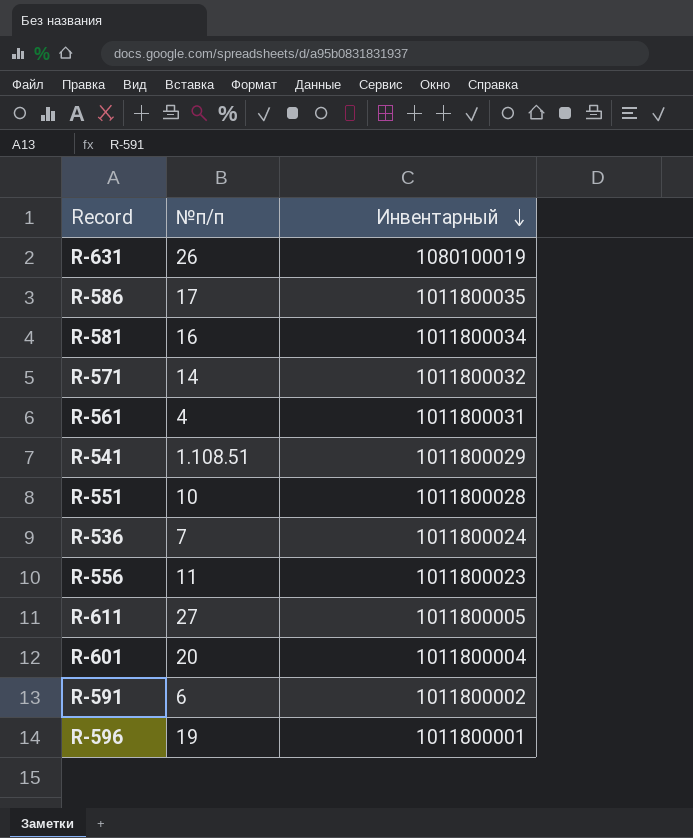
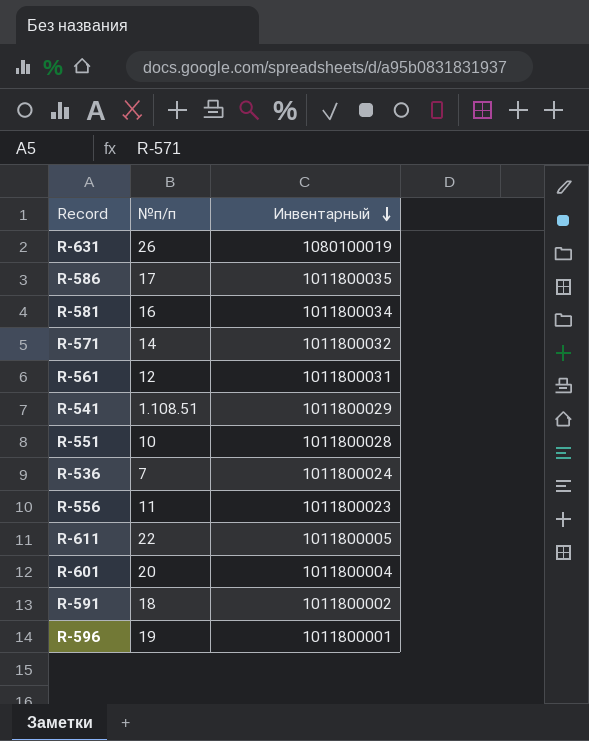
R-561 | №п/п: 4 -> 12
R-611 | №п/п: 27 -> 22
R-591 | №п/п: 6 -> 18

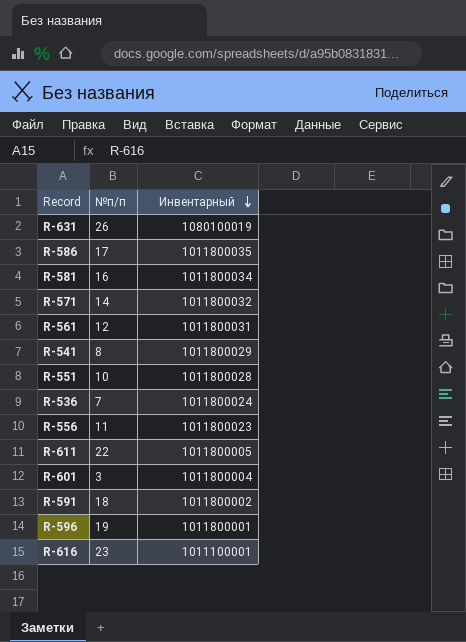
R-541 | №п/п: 1.108.51 -> 8
R-601 | №п/п: 20 -> 3
row R-616: none -> 23 | 1011100001

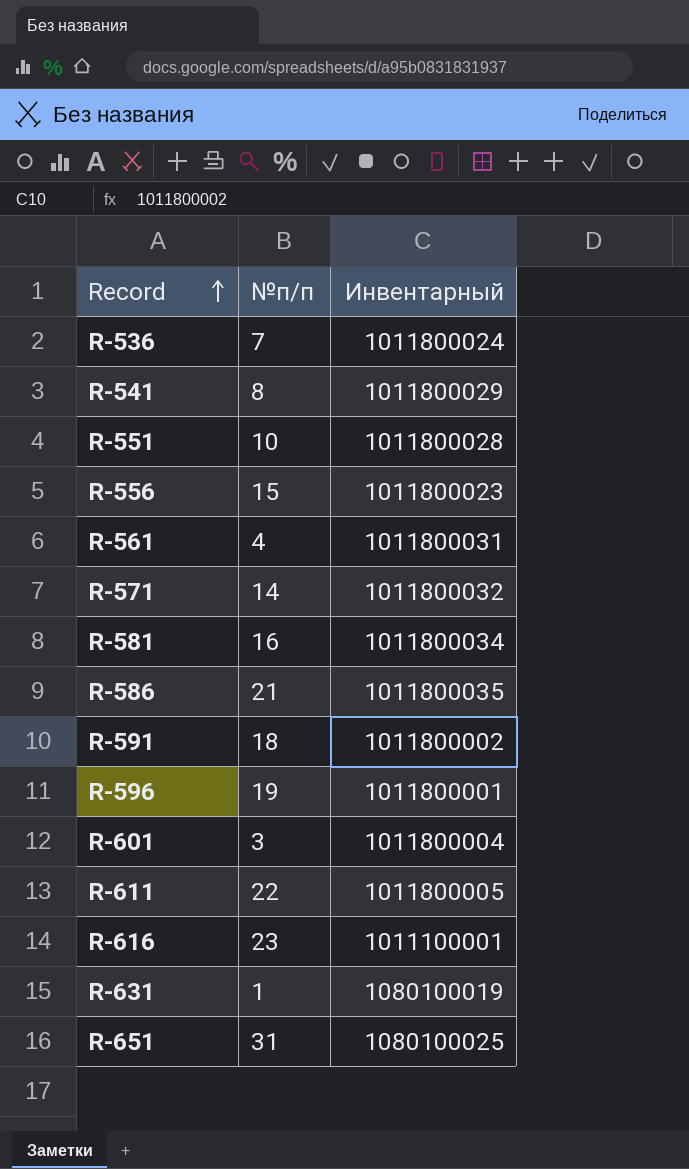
row order: Инвентарный descending -> Record ascending
R-556 | №п/п: 11 -> 15
R-561 | №п/п: 12 -> 4
R-586 | №п/п: 17 -> 21
R-631 | №п/п: 26 -> 1
row R-651: none -> 31 | 1080100025

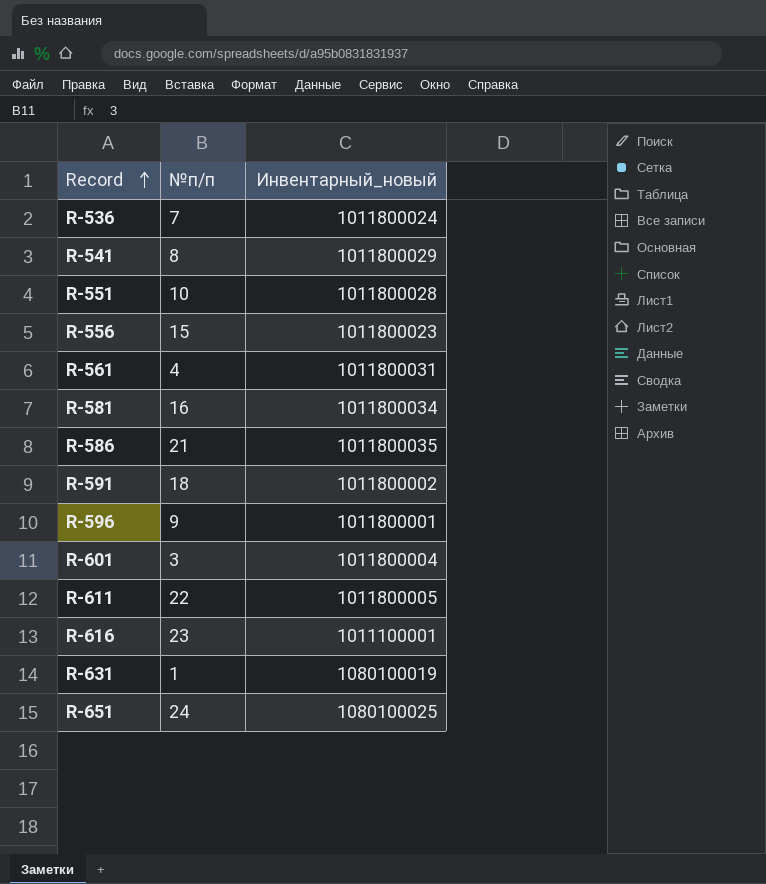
column name: Инвентарный -> Инвентарный_новый
row R-571: 14 | 1011800032 -> none
R-596 | №п/п: 19 -> 9
R-651 | №п/п: 31 -> 24

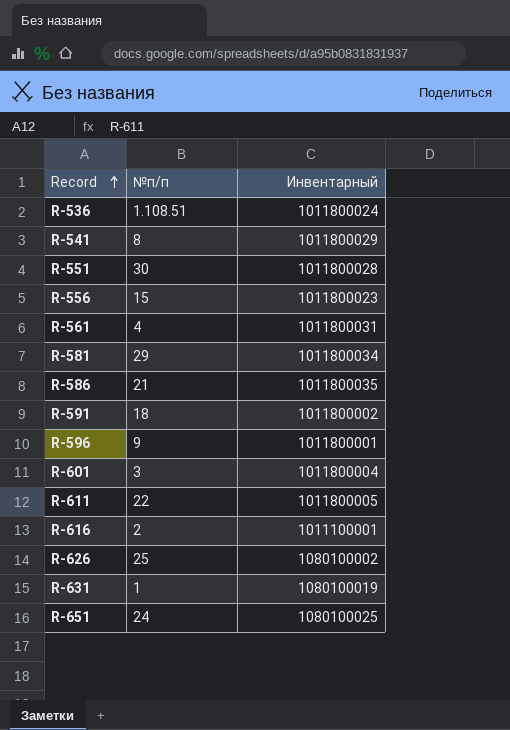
column name: Инвентарный_новый -> Инвентарный
R-536 | №п/п: 7 -> 1.108.51
R-551 | №п/п: 10 -> 30
R-581 | №п/п: 16 -> 29
R-616 | №п/п: 23 -> 2
row R-626: none -> 25 | 1080100002

